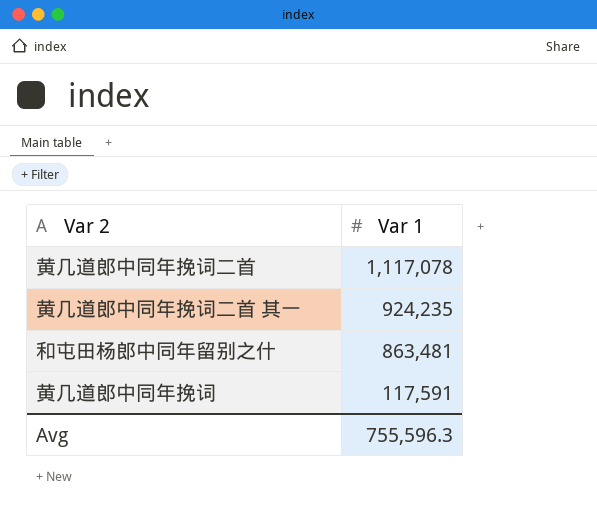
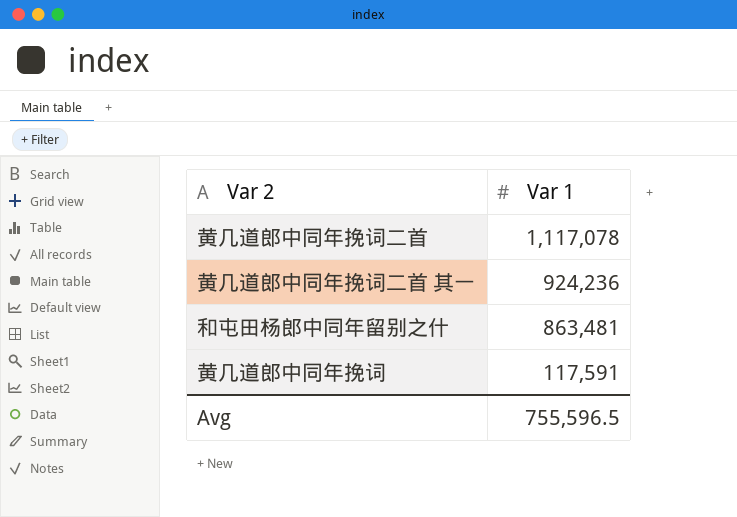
黄几道郎中同年挽词二首 其一 | Var 1: 924,235 -> 924,236
Avg | Var 1: 755,596.3 -> 755,596.5

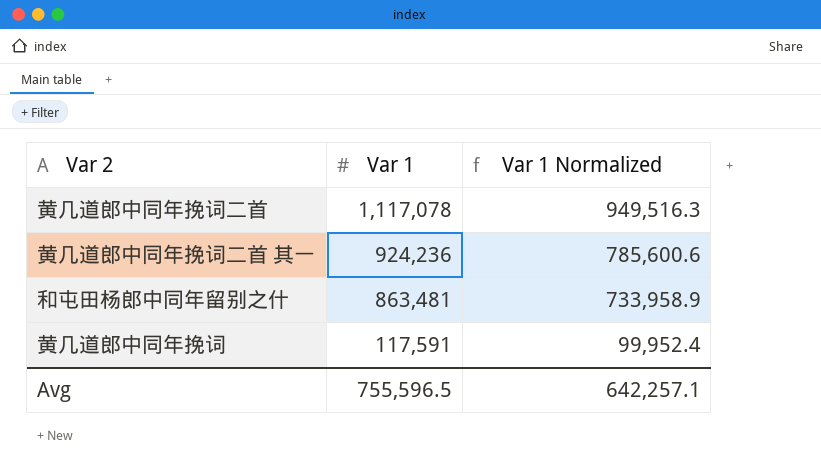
column Var 1 Normalized | formula: none -> [Var 1] * 0.85

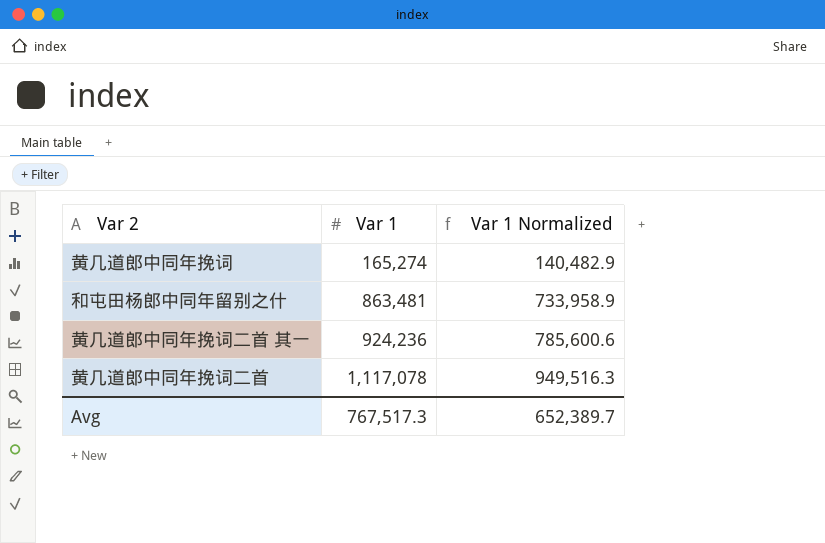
row order: Var 1 descending -> Var 1 ascending
黄几道郎中同年挽词 | Var 1: 117,591 -> 165,274
黄几道郎中同年挽词 | Var 1 Normalized: 99,952.4 -> 140,482.9
Avg | Var 1: 755,596.5 -> 767,517.3
Avg | Var 1 Normalized: 642,257.1 -> 652,389.7

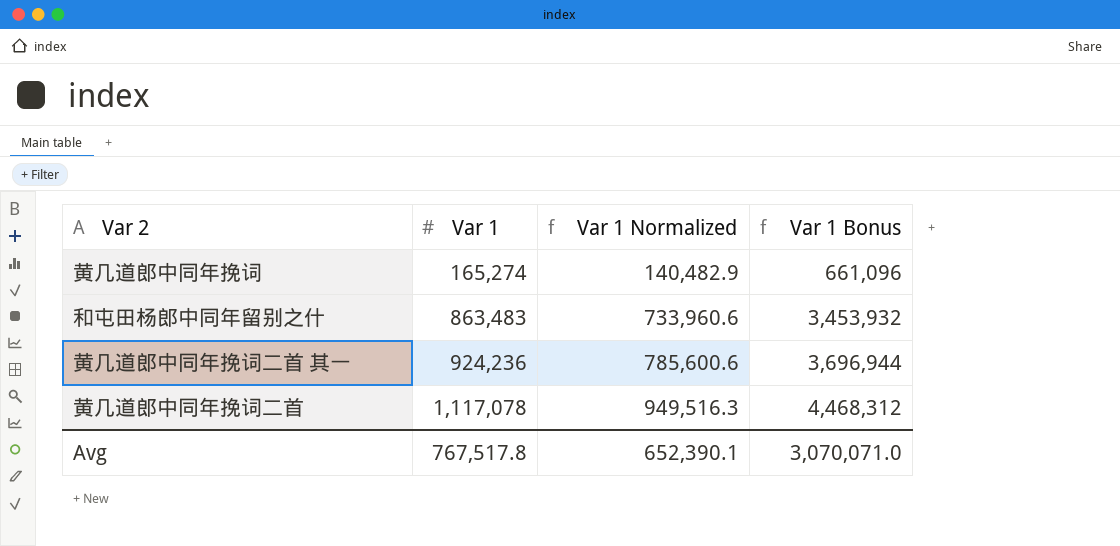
column Var 1 Bonus | formula: none -> [Var 1] * 4
和屯田杨郎中同年留别之什 | Var 1: 863,481 -> 863,483
和屯田杨郎中同年留别之什 | Var 1 Normalized: 733,958.9 -> 733,960.6
Avg | Var 1: 767,517.3 -> 767,517.8
Avg | Var 1 Normalized: 652,389.7 -> 652,390.1

